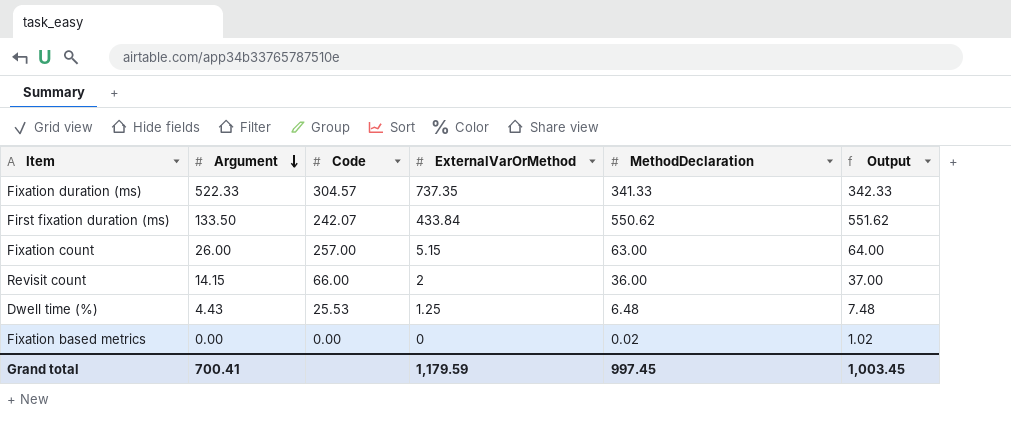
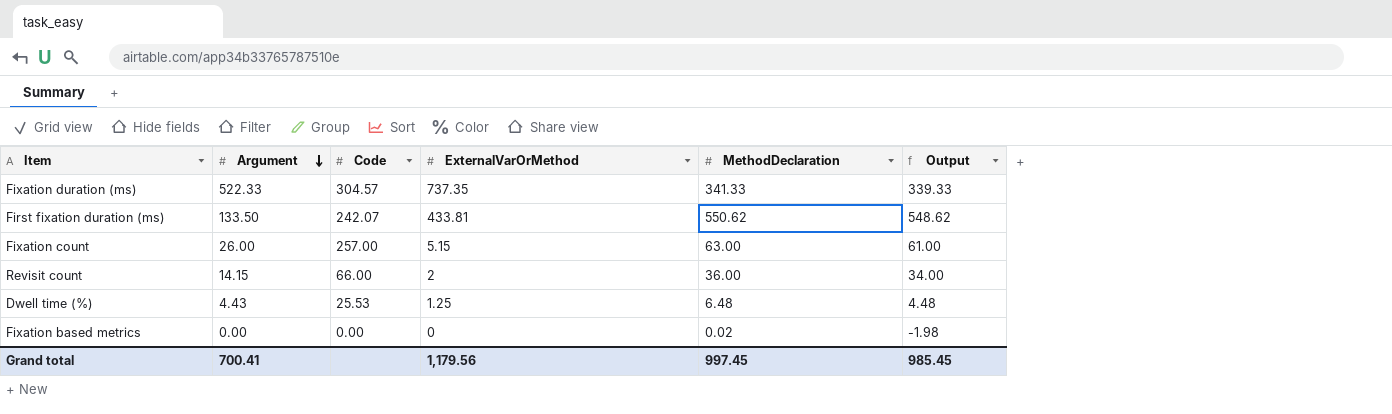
column Output | formula: [MethodDeclaration] + 1 -> [MethodDeclaration] - 2
First fixation duration (ms) | ExternalVarOrMethod: 433.84 -> 433.81
Grand total | ExternalVarOrMethod: 1,179.59 -> 1,179.56
Grand total | Output: 1,003.45 -> 985.45

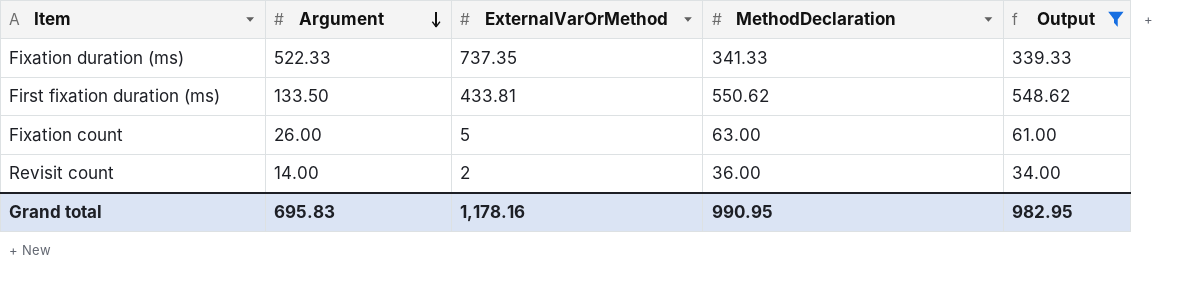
filter: none -> Output >= 34.00
column Code | position: 3 -> none
Fixation count | ExternalVarOrMethod: 5.15 -> 5
Revisit count | Argument: 14.15 -> 14.00
Grand total | Argument: 700.41 -> 695.83
Grand total | ExternalVarOrMethod: 1,179.56 -> 1,178.16
Grand total | MethodDeclaration: 997.45 -> 990.95
Grand total | Output: 985.45 -> 982.95

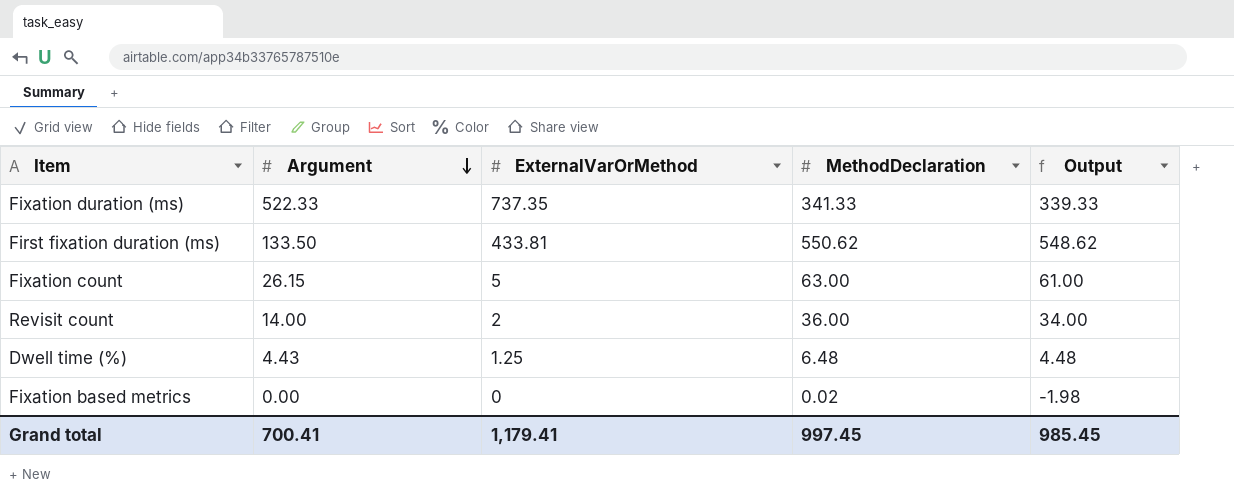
filter: Output >= 34.00 -> none
Fixation count | Argument: 26.00 -> 26.15
Grand total | Argument: 695.83 -> 700.41
Grand total | ExternalVarOrMethod: 1,178.16 -> 1,179.41
Grand total | MethodDeclaration: 990.95 -> 997.45
Grand total | Output: 982.95 -> 985.45

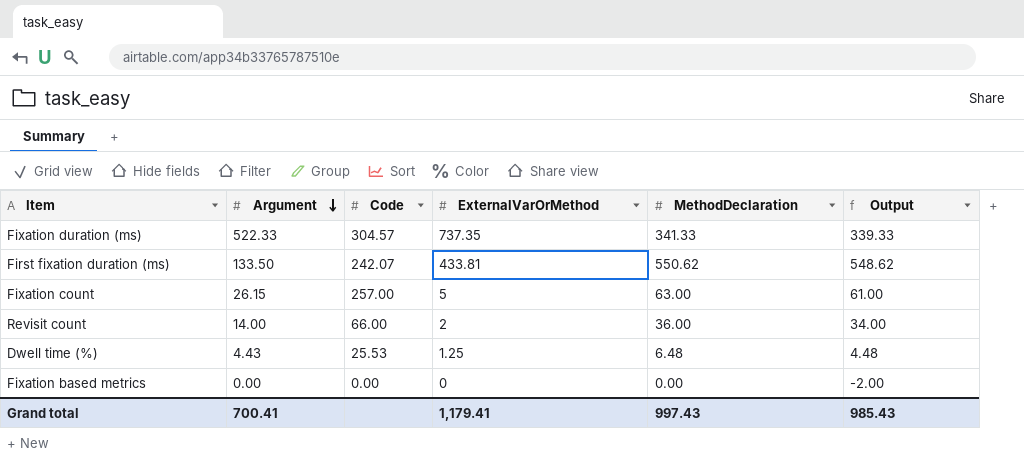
column Code | position: none -> 3
Fixation based metrics | MethodDeclaration: 0.02 -> 0.00
Fixation based metrics | Output: -1.98 -> -2.00
Grand total | MethodDeclaration: 997.45 -> 997.43
Grand total | Output: 985.45 -> 985.43

